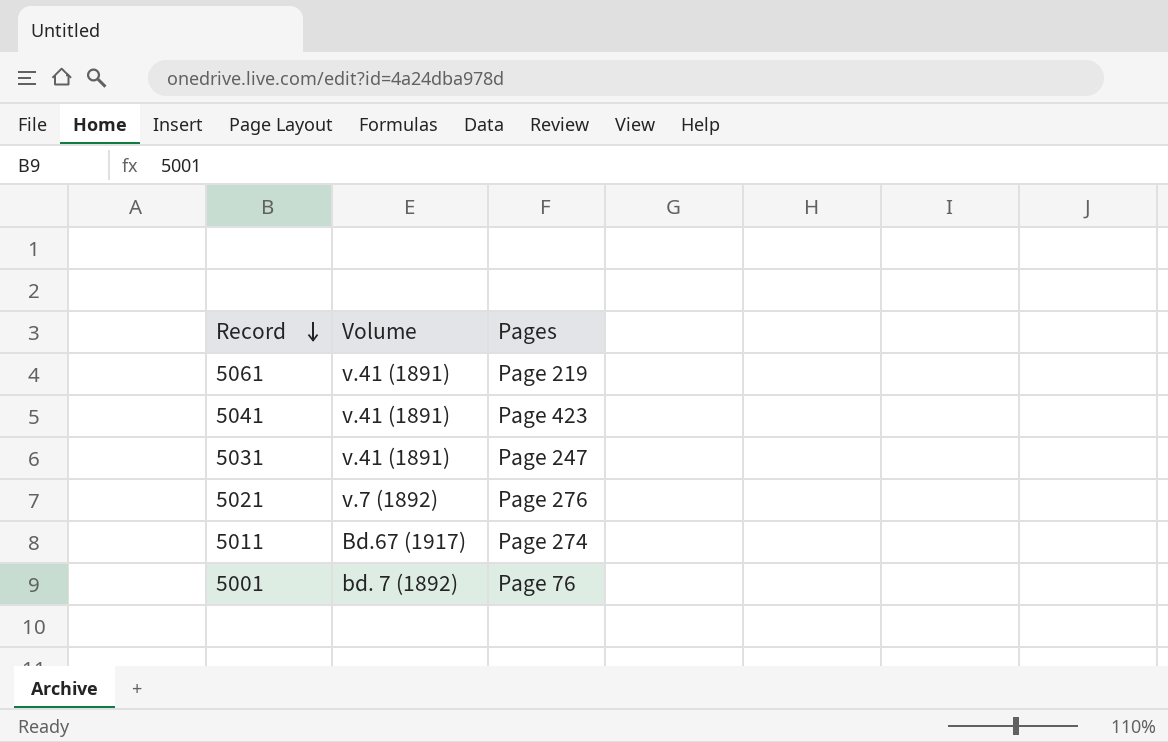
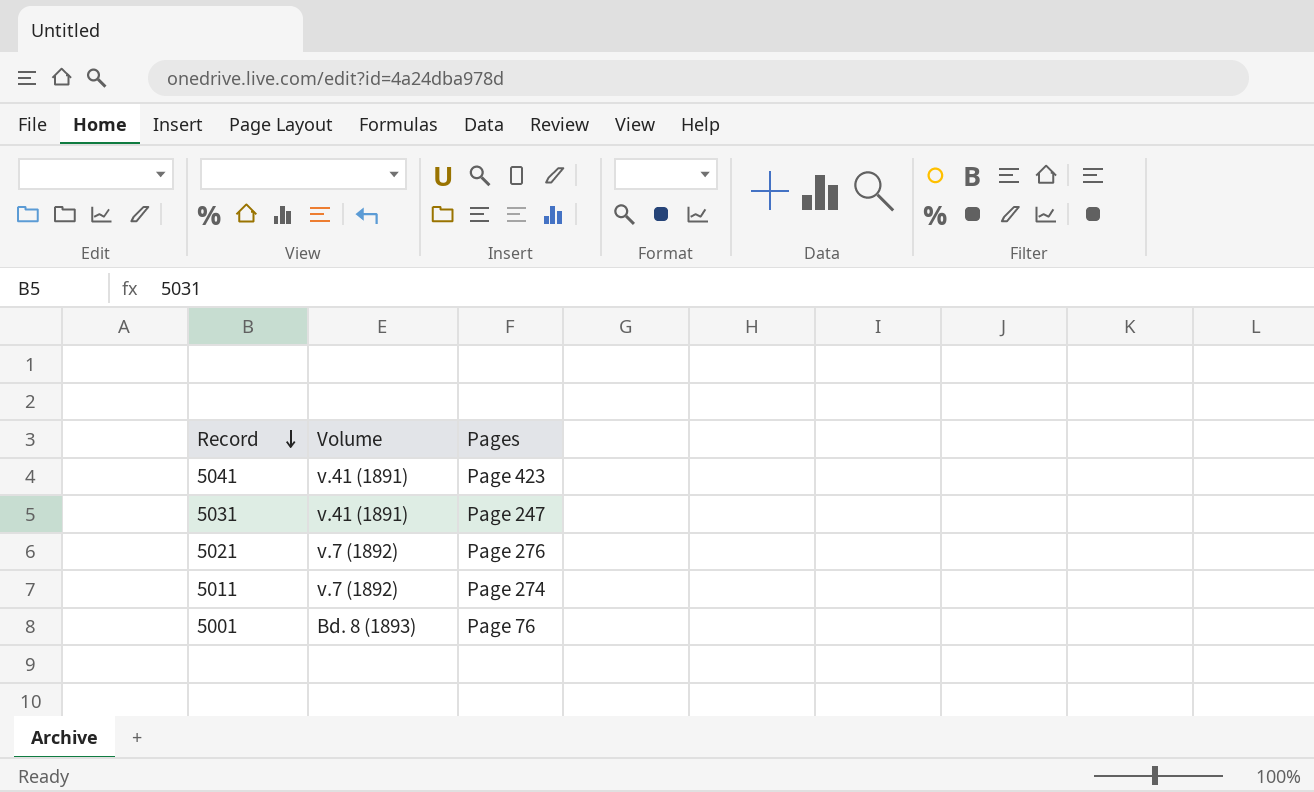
row 5061: v.41 (1891) | Page 219 -> none
5011 | Volume: Bd.67 (1917) -> v.7 (1892)
5001 | Volume: bd. 7 (1892) -> Bd. 8 (1893)

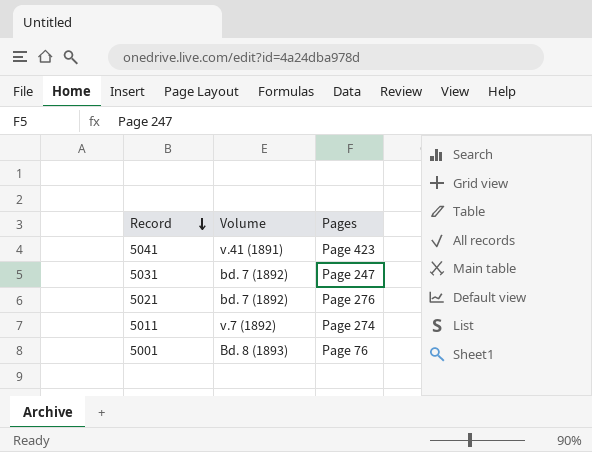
5031 | Volume: v.41 (1891) -> bd. 7 (1892)
5021 | Volume: v.7 (1892) -> bd. 7 (1892)

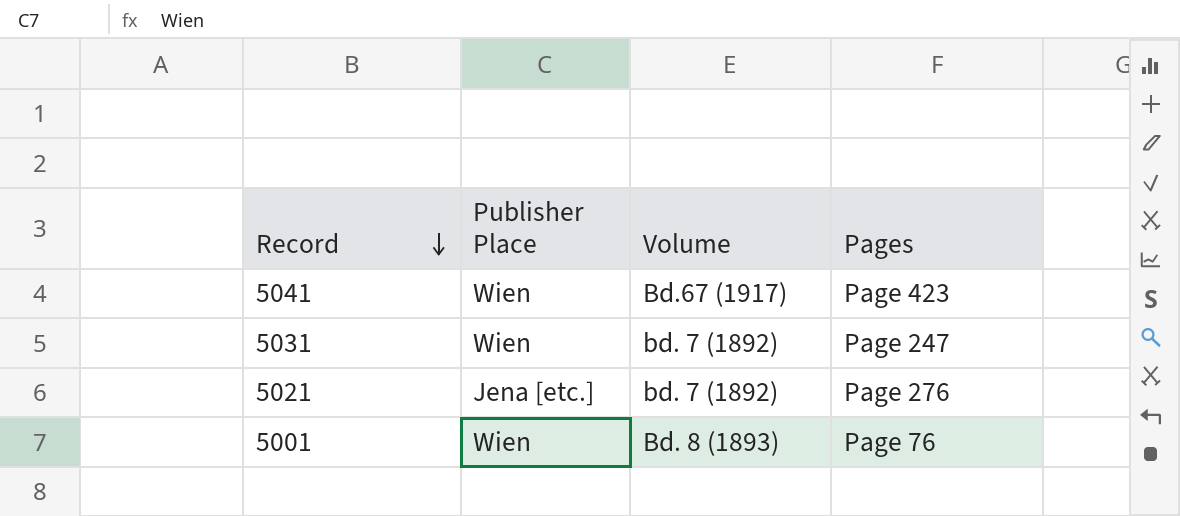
column Publisher Place | position: none -> 2
row 5011: v.7 (1892) | Page 274 -> none
5041 | Volume: v.41 (1891) -> Bd.67 (1917)

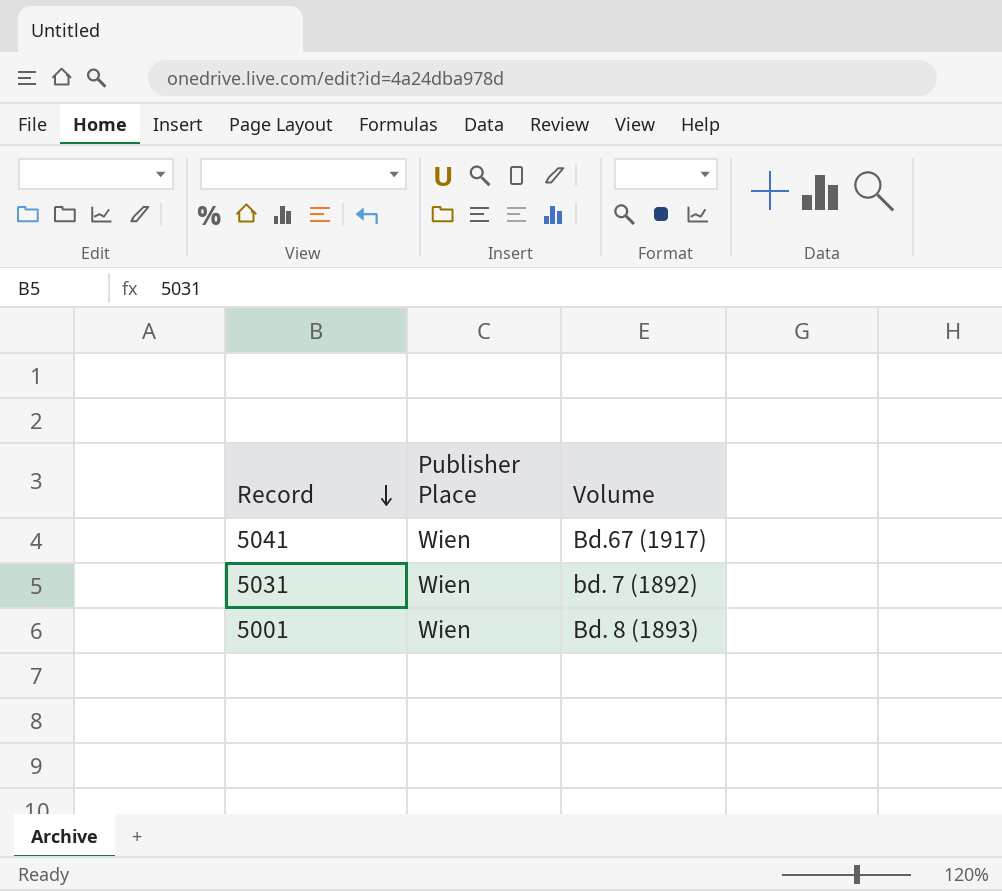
column Pages | position: 4 -> none
row 5021: Jena [etc.] | bd. 7 (1892) | Page 276 -> none

